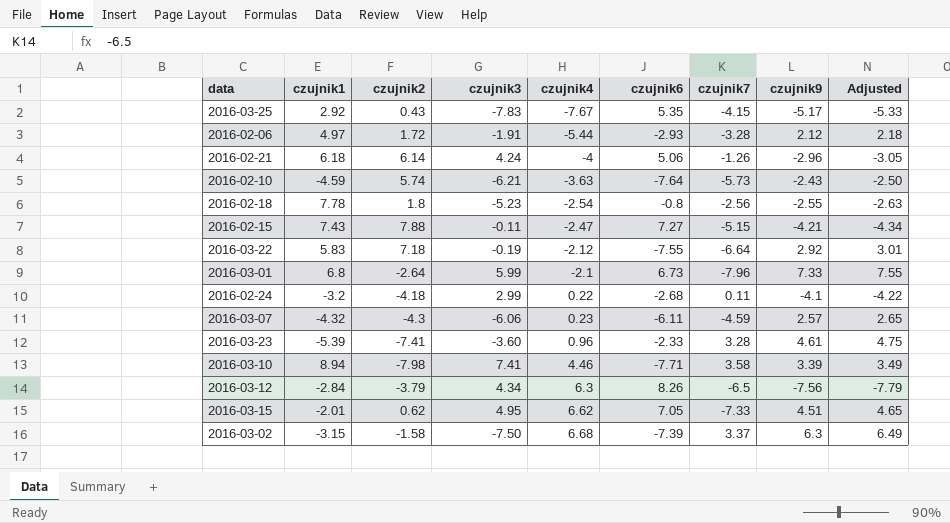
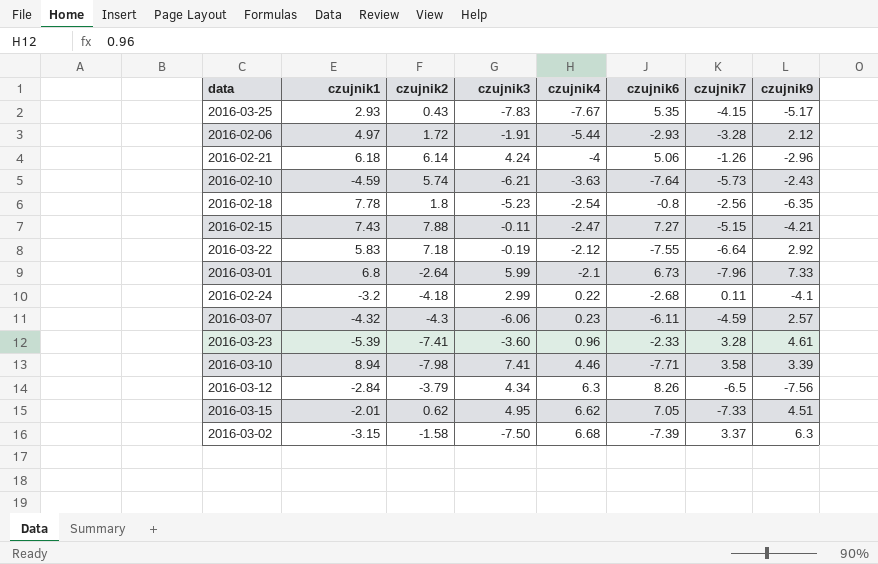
column Adjusted | formula: [czujnik9] * 1.03 -> none
2016-03-25 | czujnik1: 2.92 -> 2.93
2016-02-18 | czujnik9: -2.55 -> -6.35

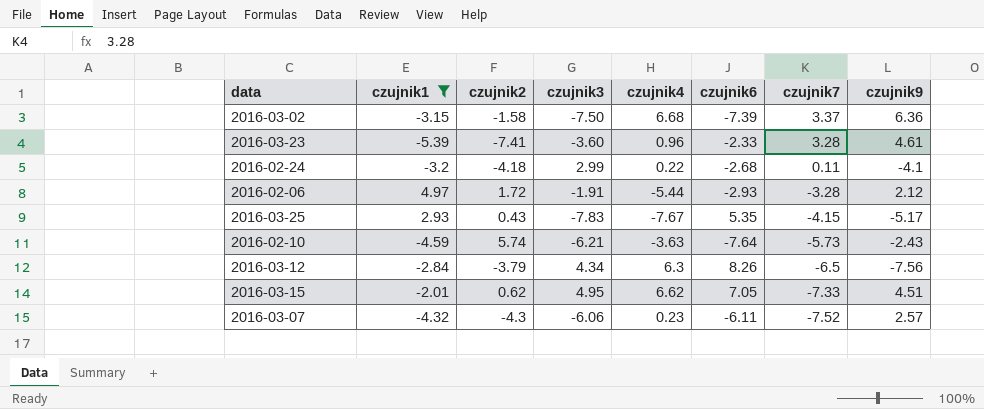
filter: none -> czujnik1 <= 4.97
row order: czujnik4 ascending -> czujnik7 descending
2016-03-02 | czujnik9: 6.3 -> 6.36
2016-03-07 | czujnik7: -4.59 -> -7.52

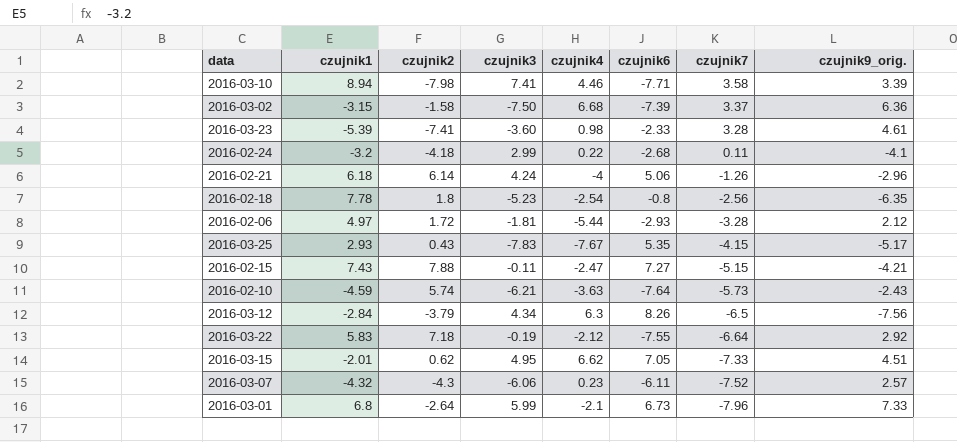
filter: czujnik1 <= 4.97 -> none
column name: czujnik9 -> czujnik9_orig.
2016-03-23 | czujnik4: 0.96 -> 0.98
2016-02-06 | czujnik3: -1.91 -> -1.81

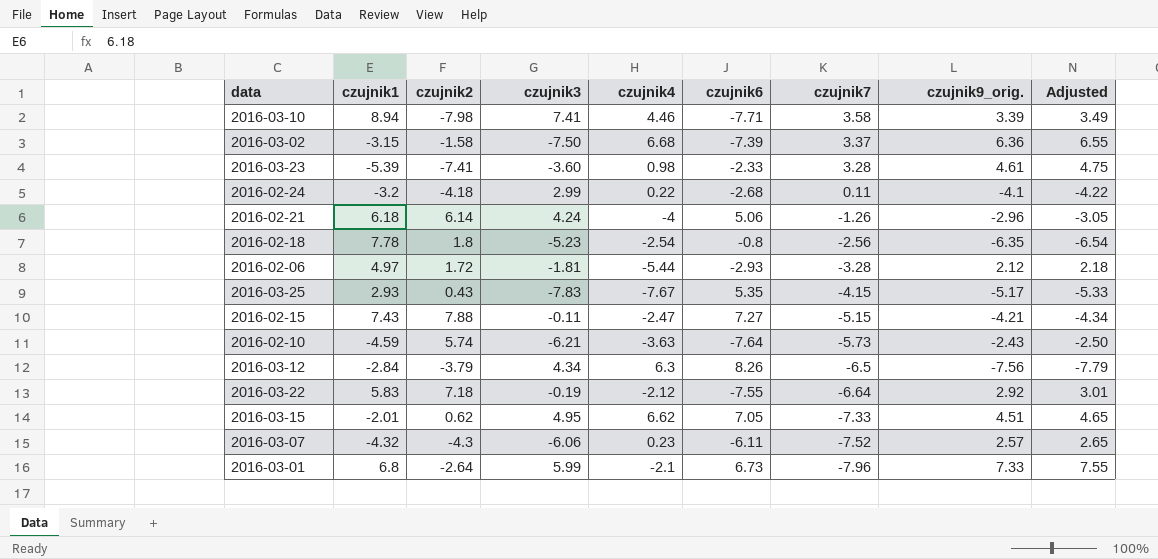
column Adjusted | formula: none -> [czujnik9_orig.] * 1.03

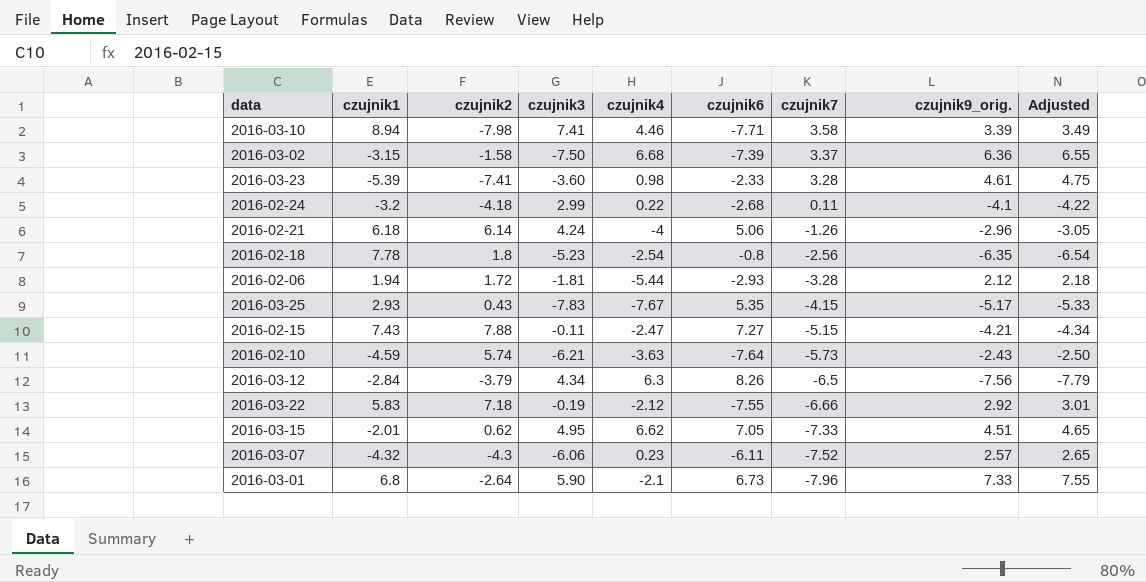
2016-02-06 | czujnik1: 4.97 -> 1.94
2016-03-22 | czujnik7: -6.64 -> -6.66
2016-03-01 | czujnik3: 5.99 -> 5.90

